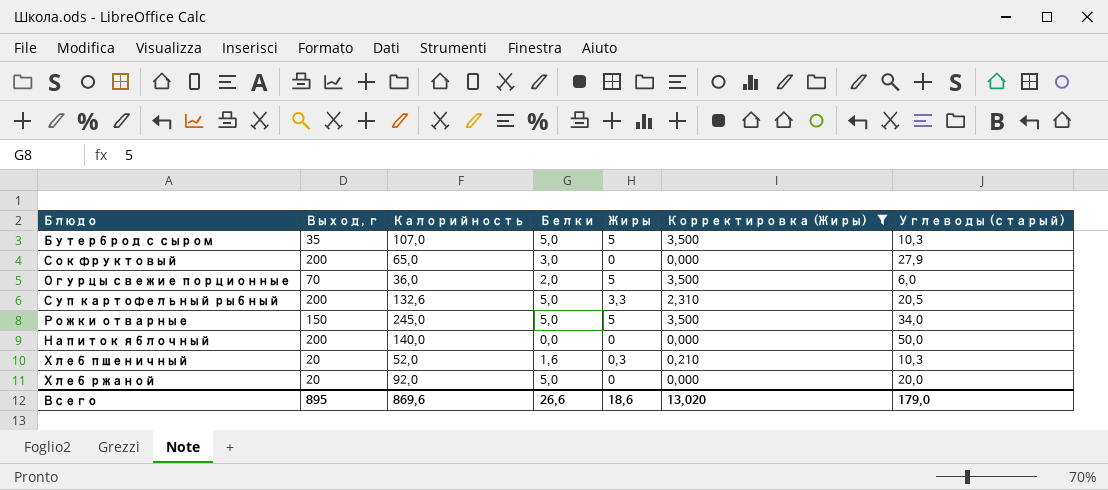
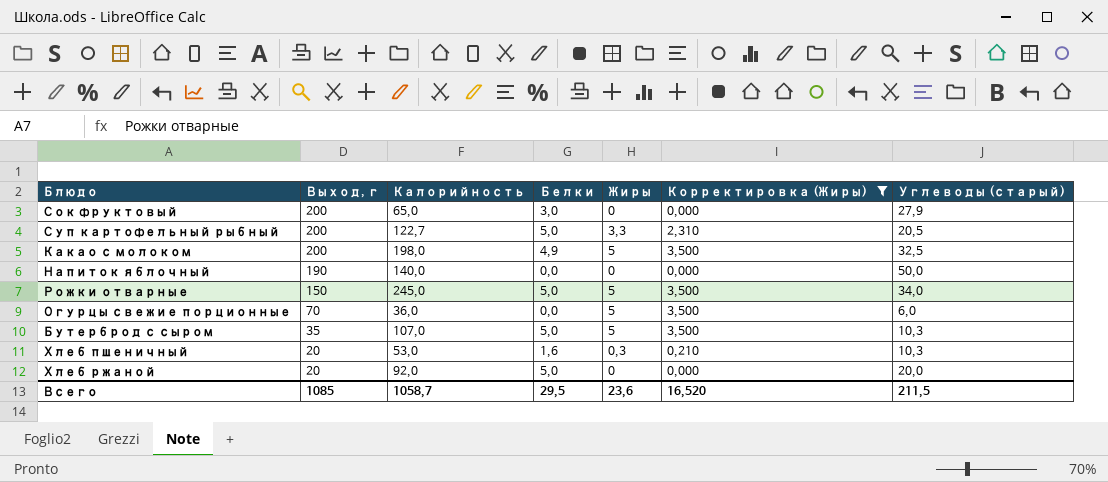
row order: none -> Выход, г descending
Суп картофельный рыбный | Калорийность: 132,6 -> 122,7
row Какао с молоком: none -> 200 | 198,0 | 4,9 | 5 | 3,500 | 32,5
Напиток яблочный | Выход, г: 200 -> 190
Огурцы свежие порционные | Белки: 2,0 -> 0,0
Хлеб пшеничный | Калорийность: 52,0 -> 53,0
Всего | Выход, г: 895 -> 1085
Всего | Калорийность: 869,6 -> 1058,7
Всего | Белки: 26,6 -> 29,5
Всего | Жиры: 18,6 -> 23,6
Всего | Корректировка (Жиры): 13,020 -> 16,520
Всего | Углеводы (старый): 179,0 -> 211,5

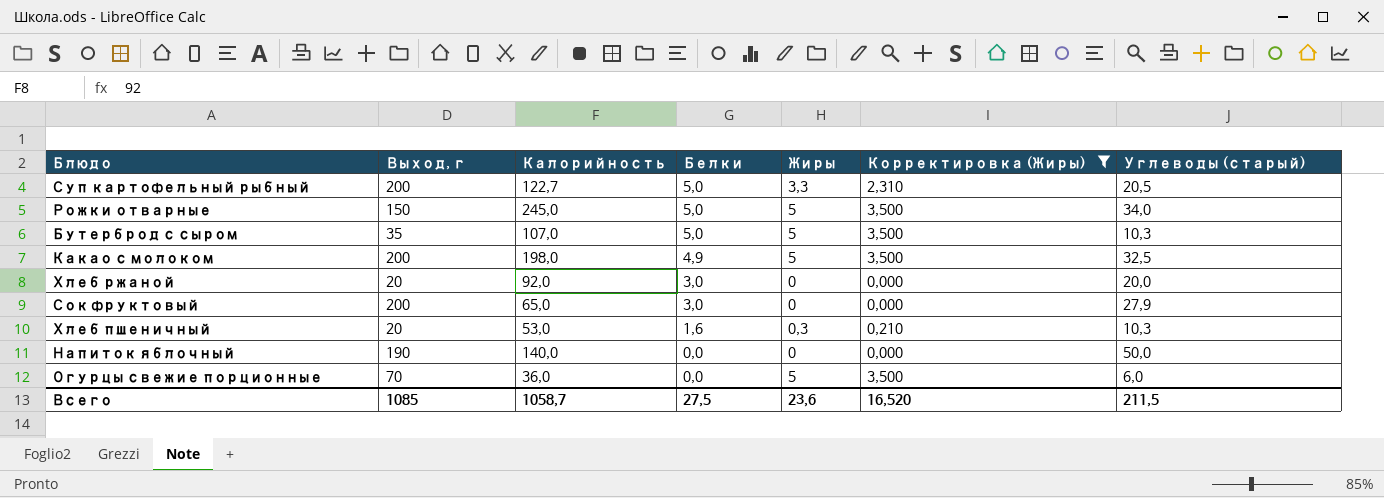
row order: Выход, г descending -> Белки descending
Хлеб ржаной | Белки: 5,0 -> 3,0
Всего | Белки: 29,5 -> 27,5

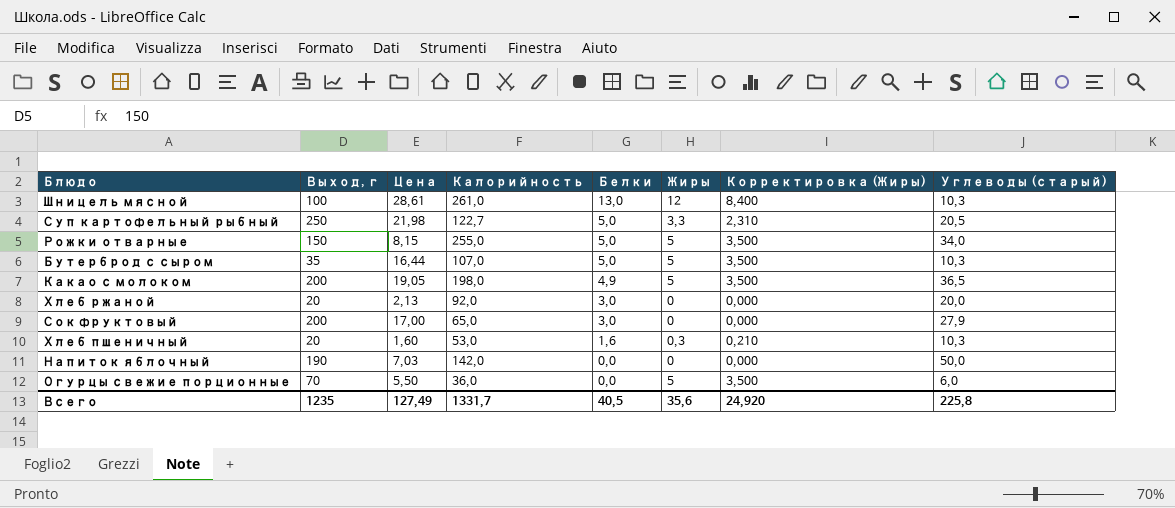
filter: Корректировка (Жиры) != 8,400 -> none
column Цена | position: none -> 3
Суп картофельный рыбный | Выход, г: 200 -> 250
Рожки отварные | Калорийность: 245,0 -> 255,0
Какао с молоком | Углеводы (старый): 32,5 -> 36,5
Напиток яблочный | Калорийность: 140,0 -> 142,0
Всего | Выход, г: 1085 -> 1235
Всего | Калорийность: 1058,7 -> 1331,7
Всего | Белки: 27,5 -> 40,5
Всего | Жиры: 23,6 -> 35,6
Всего | Корректировка (Жиры): 16,520 -> 24,920
Всего | Углеводы (старый): 211,5 -> 225,8

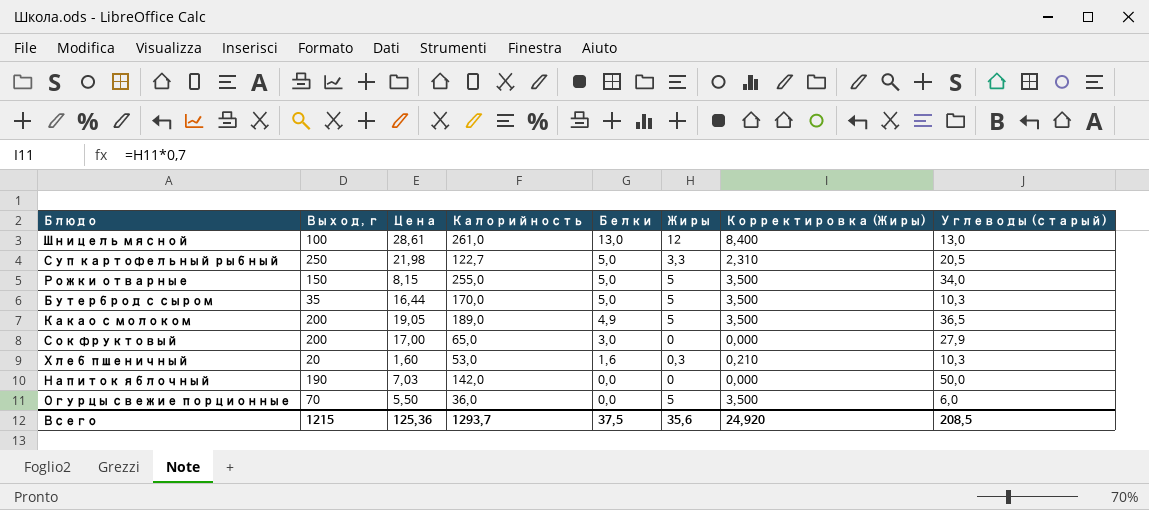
row Хлеб ржаной: 20 | 2,13 | 92,0 | 3,0 | 0 | 0,000 | 20,0 -> none
Шницель мясной | Углеводы (старый): 10,3 -> 13,0
Бутерброд с сыром | Калорийность: 107,0 -> 170,0
Какао с молоком | Калорийность: 198,0 -> 189,0
Всего | Выход, г: 1235 -> 1215
Всего | Цена: 127,49 -> 125,36
Всего | Калорийность: 1331,7 -> 1293,7
Всего | Белки: 40,5 -> 37,5
Всего | Углеводы (старый): 225,8 -> 208,5

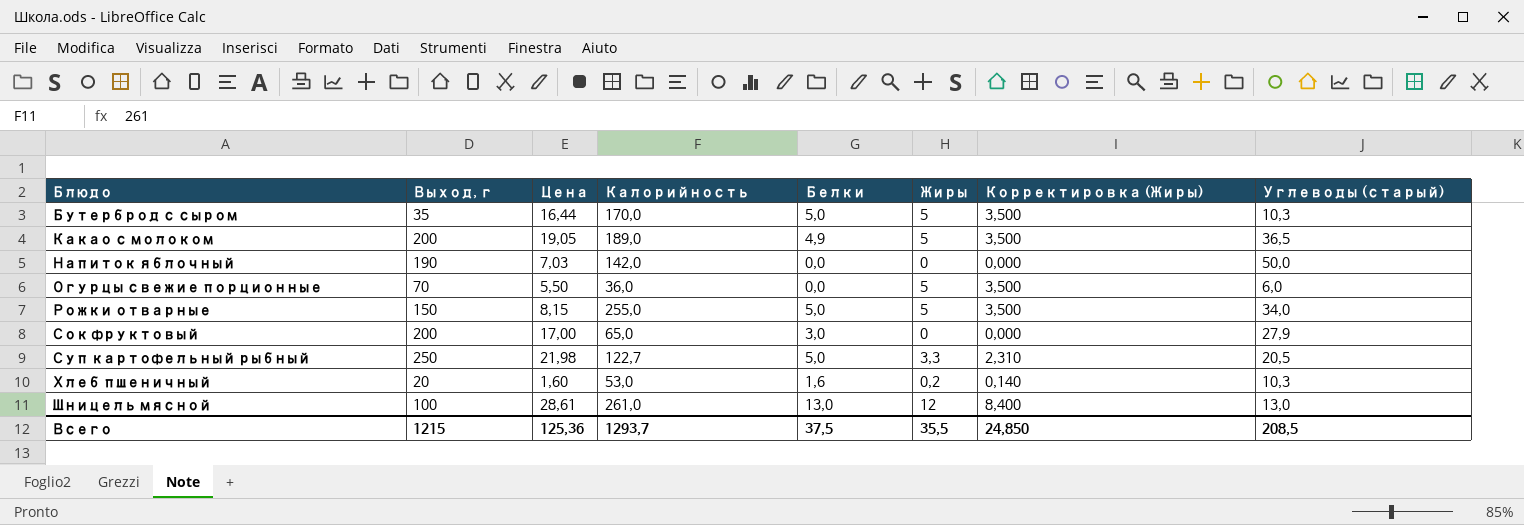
row order: Белки descending -> Блюдо ascending
Хлеб пшеничный | Жиры: 0,3 -> 0,2
Хлеб пшеничный | Корректировка (Жиры): 0,210 -> 0,140
Всего | Жиры: 35,6 -> 35,5
Всего | Корректировка (Жиры): 24,920 -> 24,850

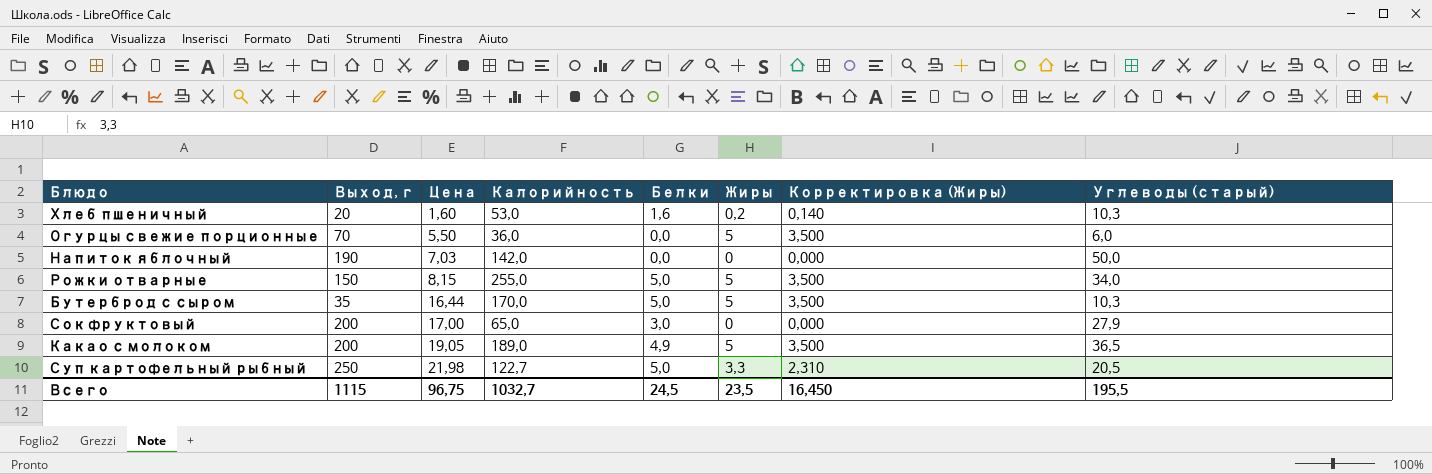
row order: Блюдо ascending -> Цена ascending
row Шницель мясной: 100 | 28,61 | 261,0 | 13,0 | 12 | 8,400 | 13,0 -> none
Всего | Выход, г: 1215 -> 1115
Всего | Цена: 125,36 -> 96,75
Всего | Калорийность: 1293,7 -> 1032,7
Всего | Белки: 37,5 -> 24,5
Всего | Жиры: 35,5 -> 23,5
Всего | Корректировка (Жиры): 24,850 -> 16,450
Всего | Углеводы (старый): 208,5 -> 195,5

